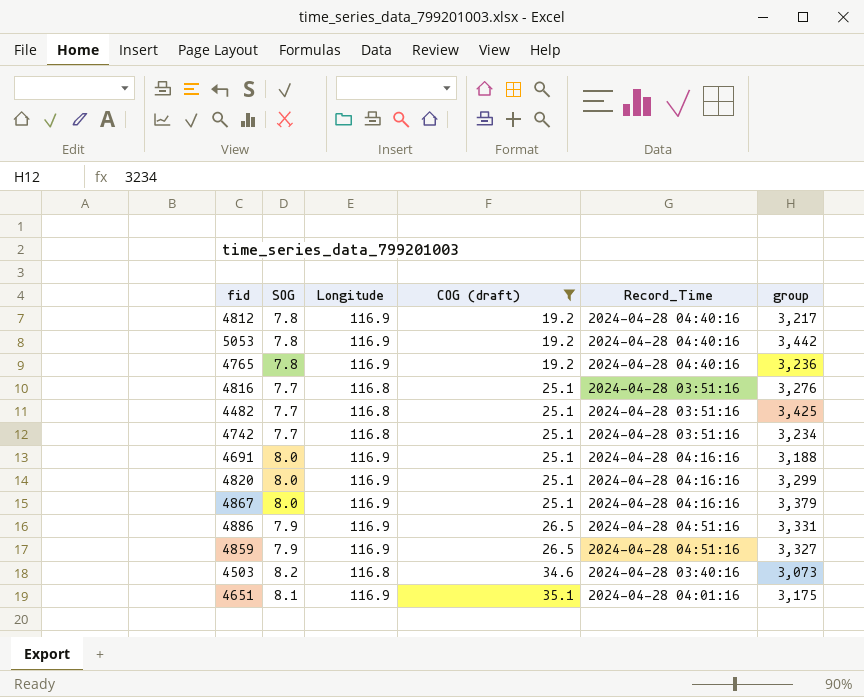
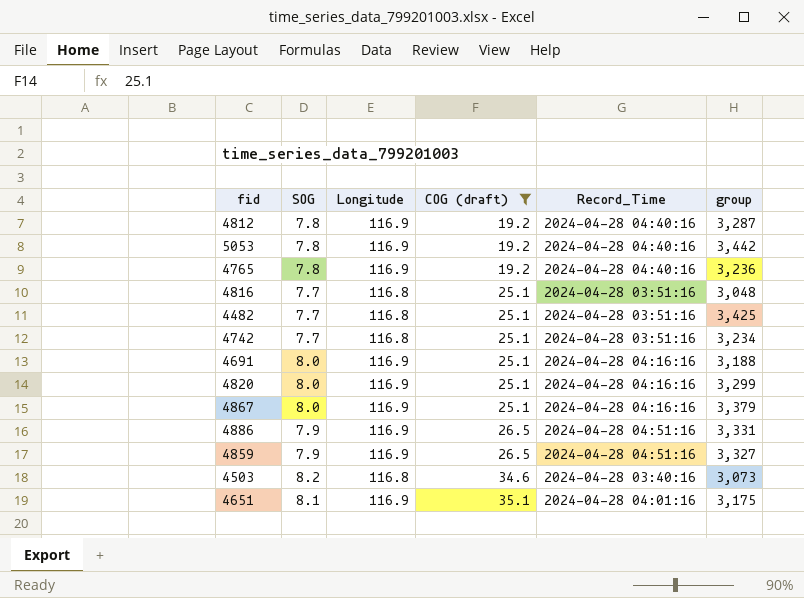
4812 | group: 3,217 -> 3,287
4816 | group: 3,276 -> 3,048

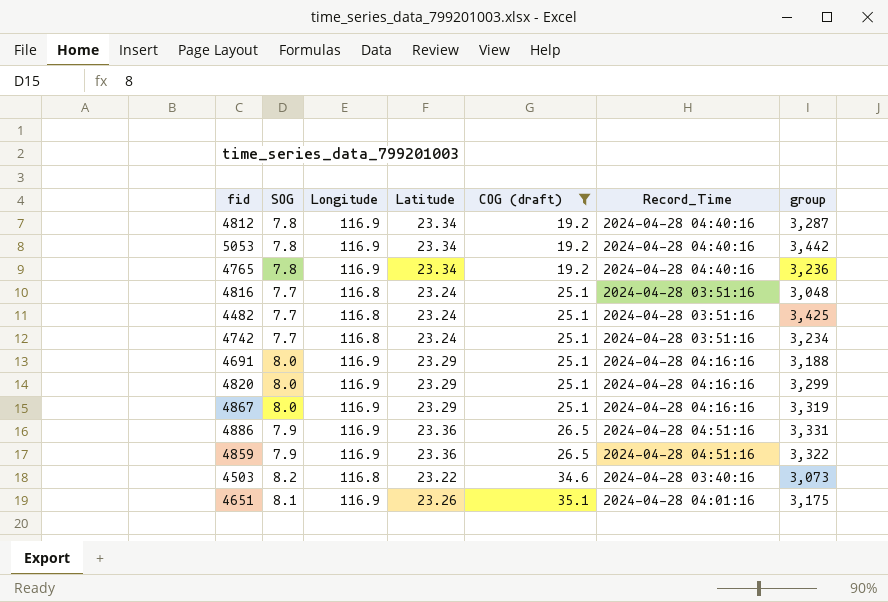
column Latitude | position: none -> 4
4867 | group: 3,379 -> 3,319
4859 | group: 3,327 -> 3,322

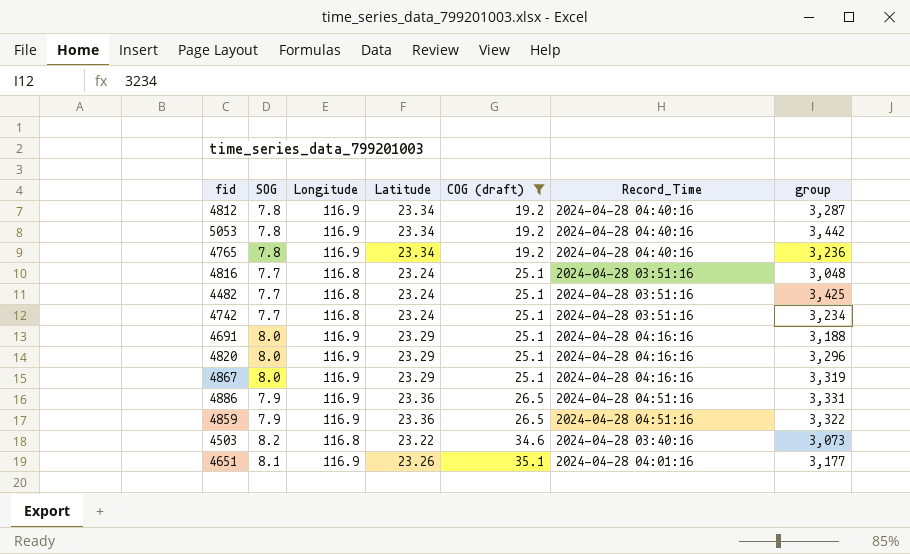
4820 | group: 3,299 -> 3,296
4651 | group: 3,175 -> 3,177

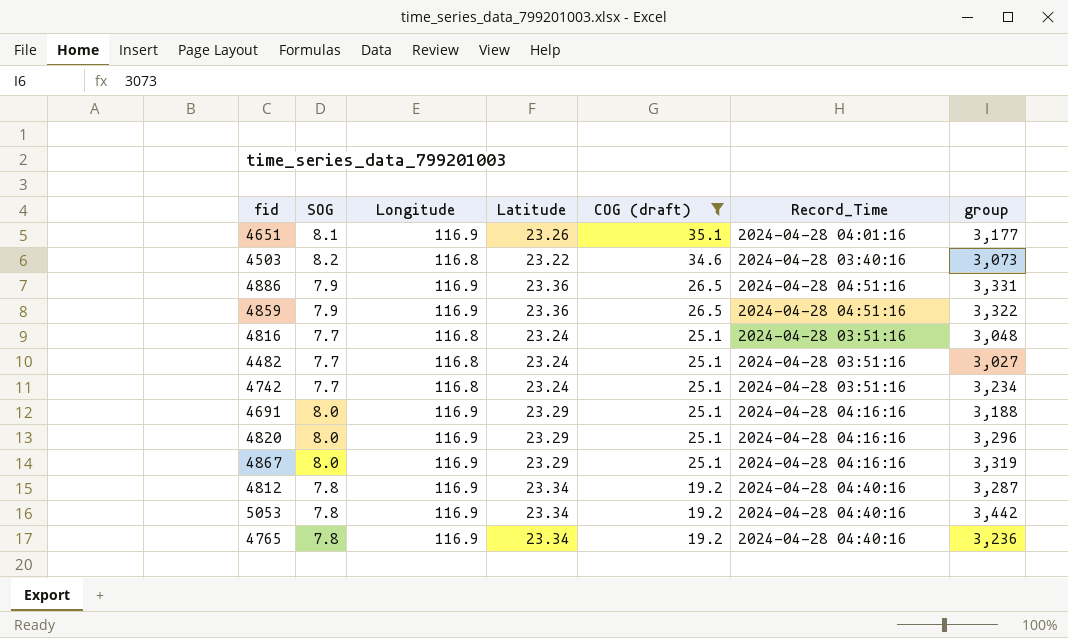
row order: COG (draft) ascending -> COG (draft) descending
4482 | group: 3,425 -> 3,027

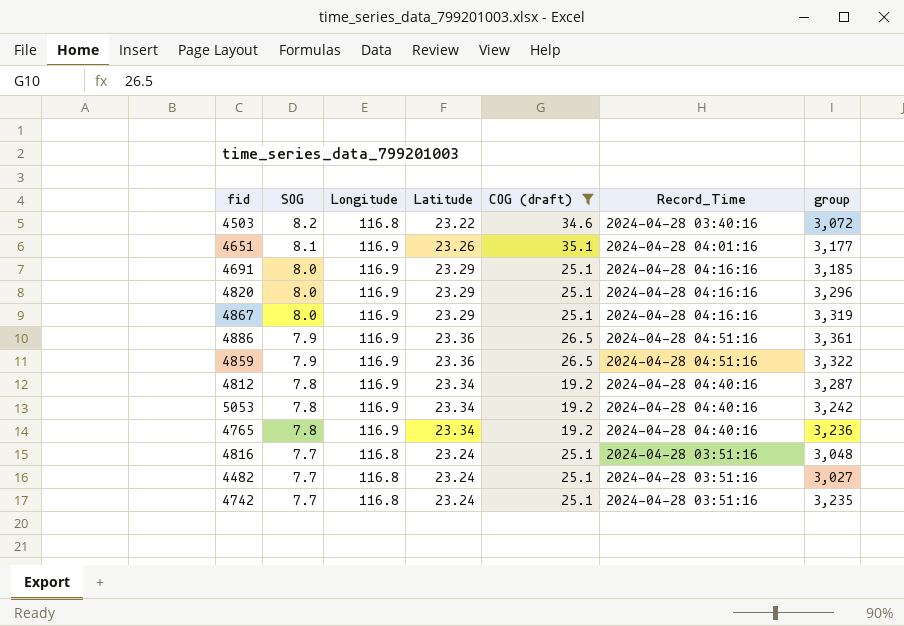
row order: COG (draft) descending -> SOG descending
4503 | group: 3,073 -> 3,072
4691 | group: 3,188 -> 3,185
4886 | group: 3,331 -> 3,361
5053 | group: 3,442 -> 3,242
4742 | group: 3,234 -> 3,235

